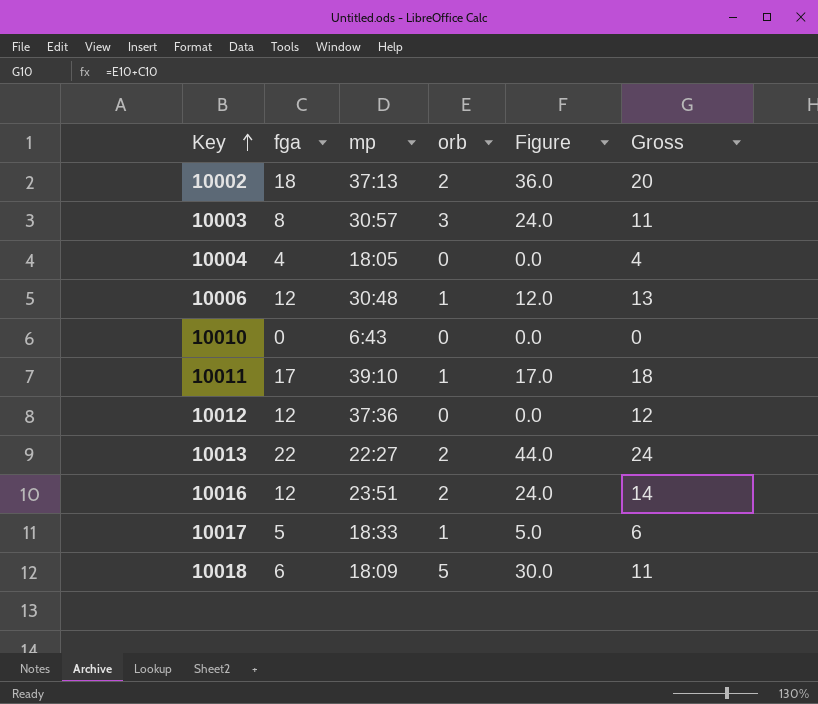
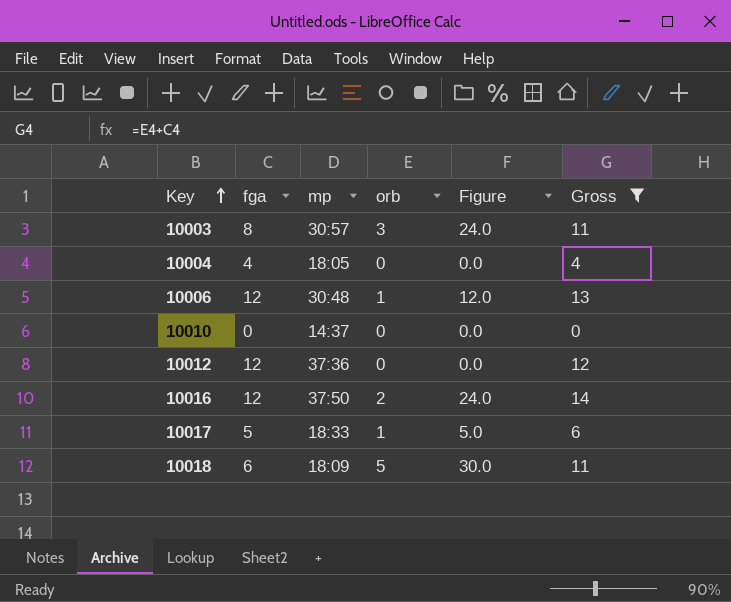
filter: none -> Gross <= 14
10010 | mp: 6:43 -> 14:37
10016 | mp: 23:51 -> 37:50

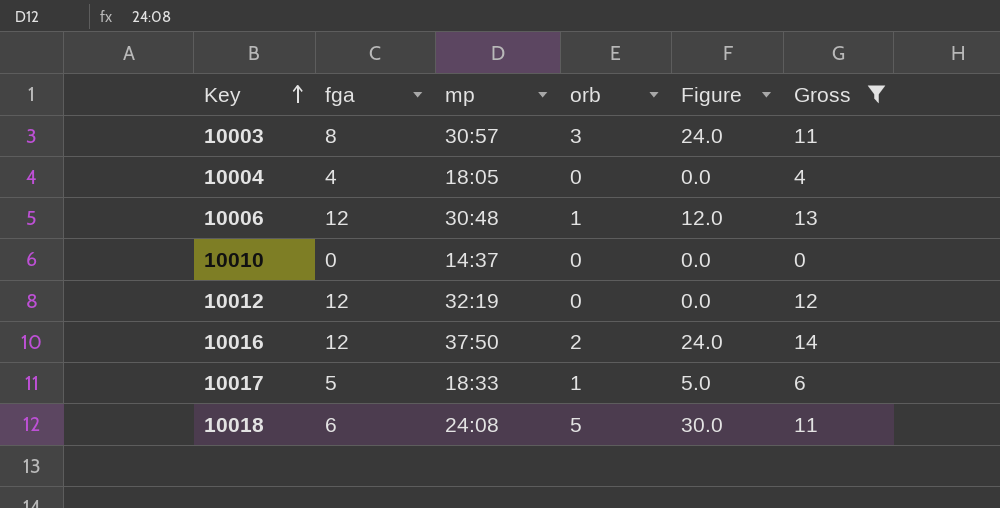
10012 | mp: 37:36 -> 32:19
10018 | mp: 18:09 -> 24:08

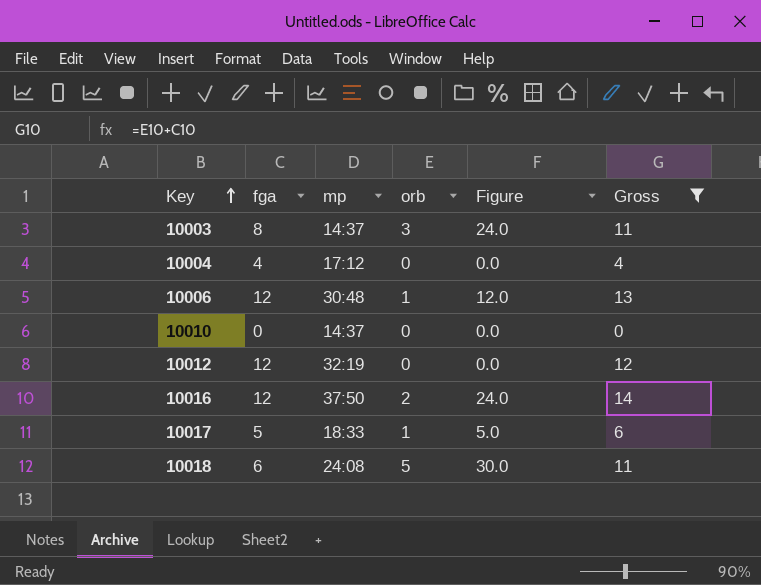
10003 | mp: 30:57 -> 14:37
10004 | mp: 18:05 -> 17:12

